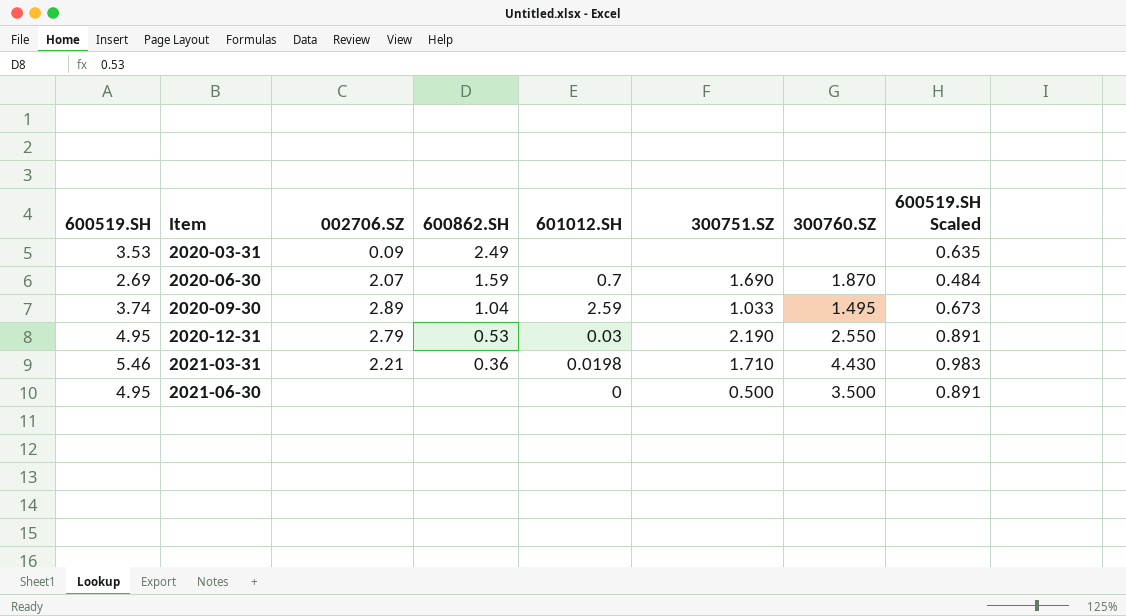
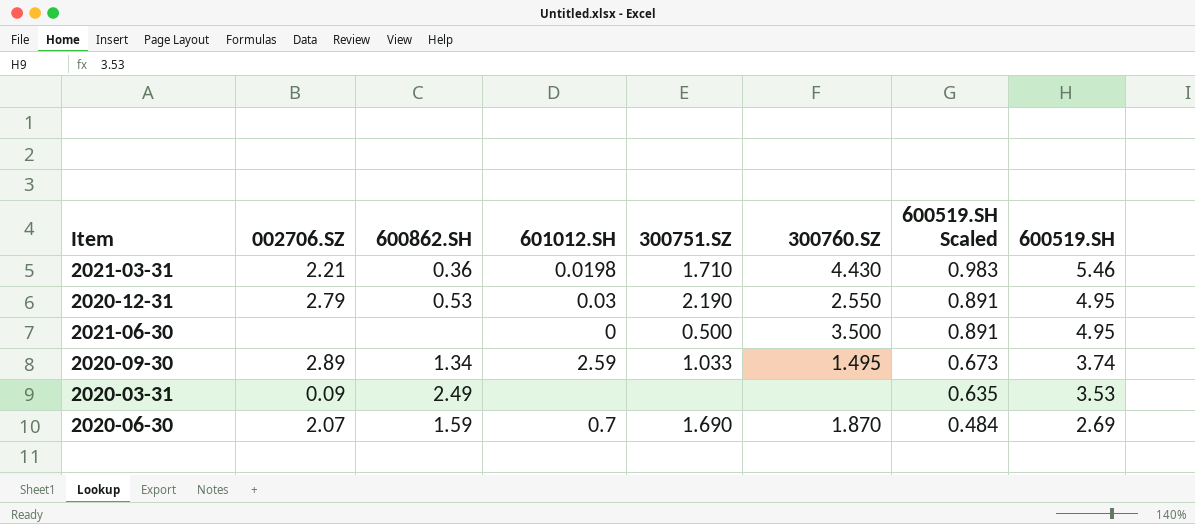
row order: Item ascending -> 600519.SH Scaled descending
column 600519.SH | position: 1 -> 8
2020-09-30 | 600862.SH: 1.04 -> 1.34

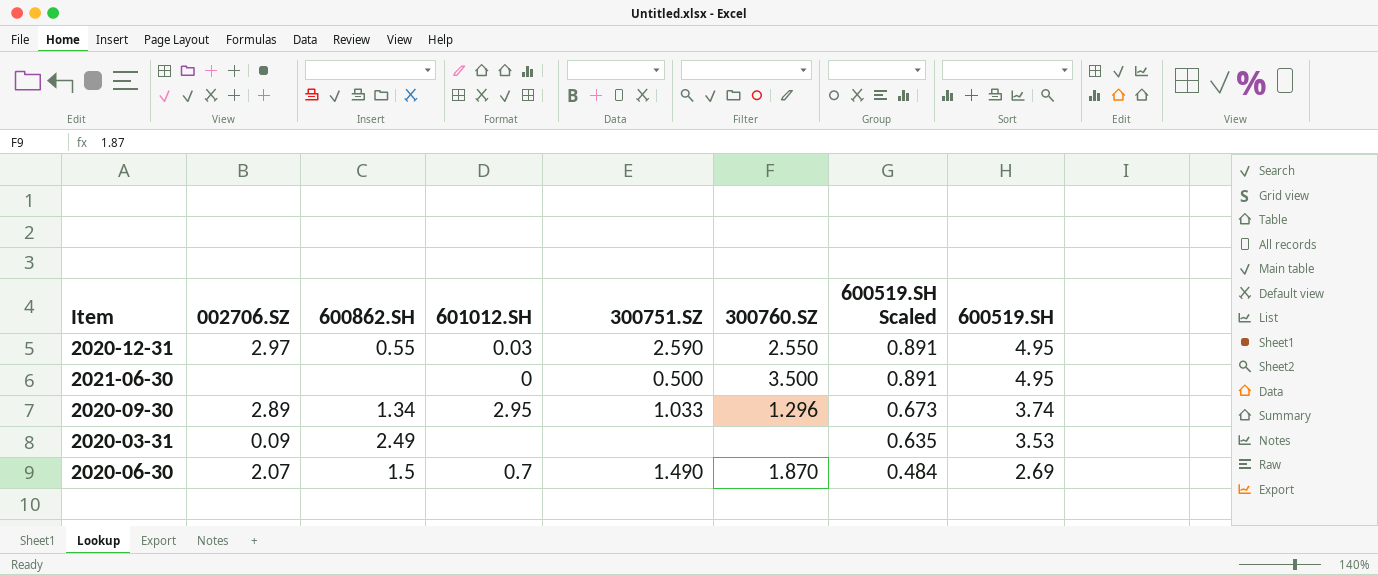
row 2021-03-31: 2.21 | 0.36 | 0.0198 | 1.710 | 4.430 | 0.983 | 5.46 -> none
2020-12-31 | 002706.SZ: 2.79 -> 2.97
2020-12-31 | 600862.SH: 0.53 -> 0.55
2020-12-31 | 300751.SZ: 2.190 -> 2.590
2020-09-30 | 601012.SH: 2.59 -> 2.95
2020-09-30 | 300760.SZ: 1.495 -> 1.296
2020-06-30 | 600862.SH: 1.59 -> 1.5
2020-06-30 | 300751.SZ: 1.690 -> 1.490

